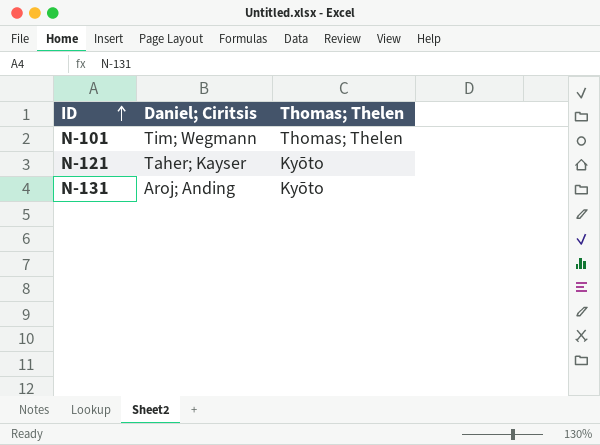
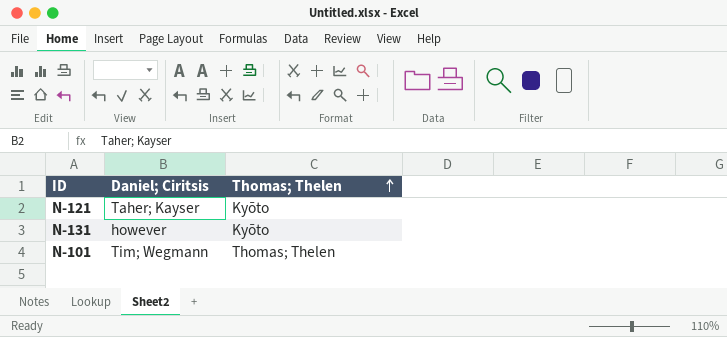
row order: ID ascending -> Thomas; Thelen ascending
N-131 | Daniel; Ciritsis: Aroj; Anding -> however

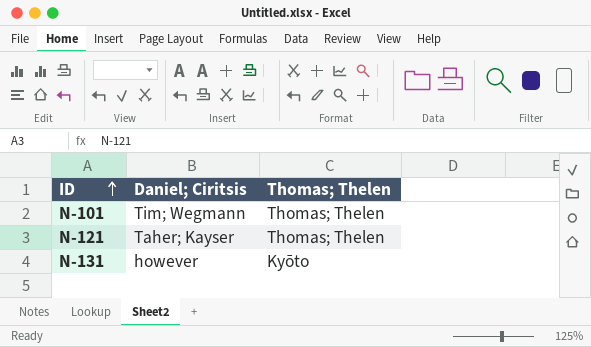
row order: Thomas; Thelen ascending -> ID ascending
N-121 | Thomas; Thelen: Kyōto -> Thomas; Thelen

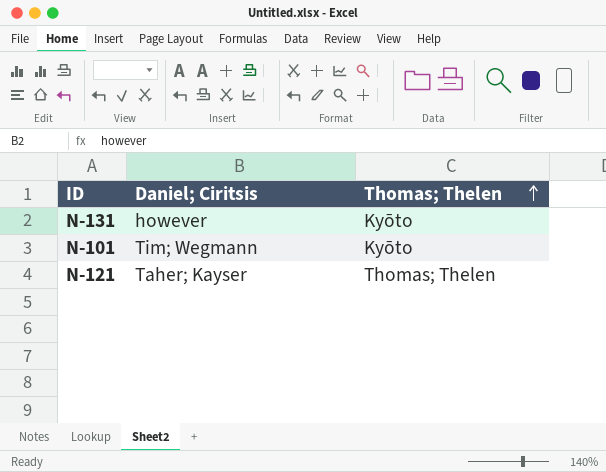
row order: ID ascending -> Thomas; Thelen ascending
N-101 | Thomas; Thelen: Thomas; Thelen -> Kyōto

